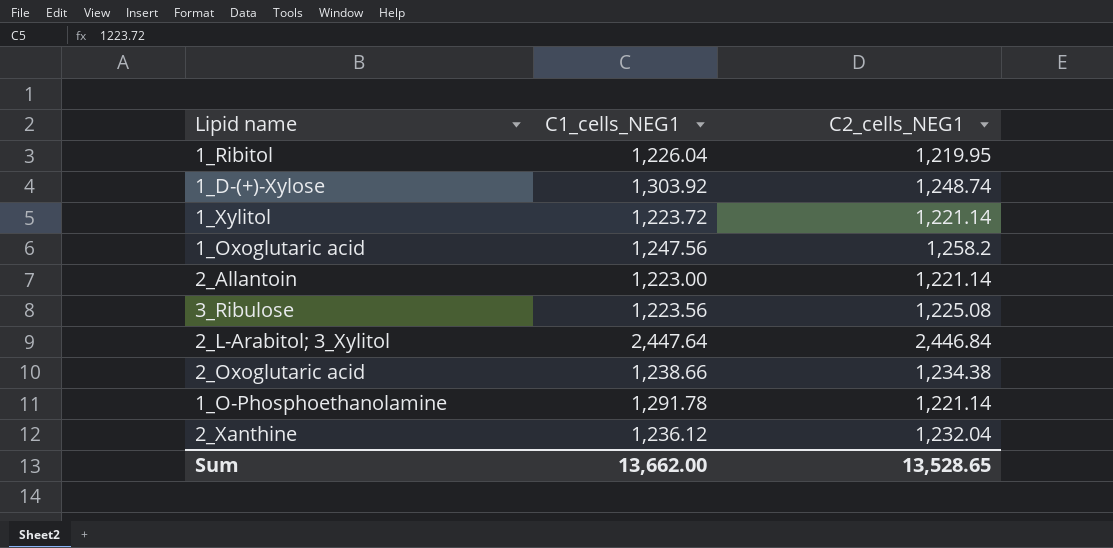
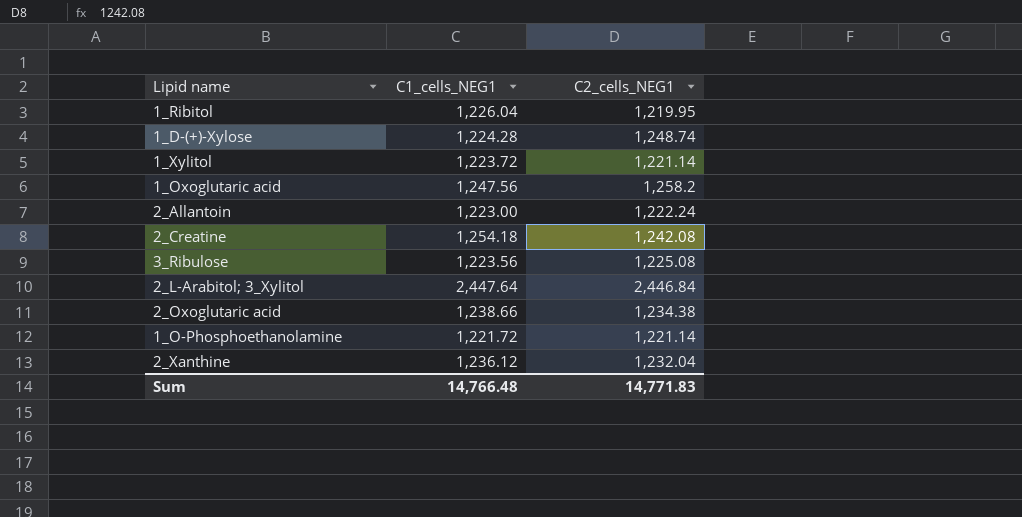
1_D-(+)-Xylose | C1_cells_NEG1: 1,303.92 -> 1,224.28
2_Allantoin | C2_cells_NEG1: 1,221.14 -> 1,222.24
row 2_Creatine: none -> 1,254.18 | 1,242.08
1_O-Phosphoethanolamine | C1_cells_NEG1: 1,291.78 -> 1,221.72
Sum | C1_cells_NEG1: 13,662.00 -> 14,766.48
Sum | C2_cells_NEG1: 13,528.65 -> 14,771.83

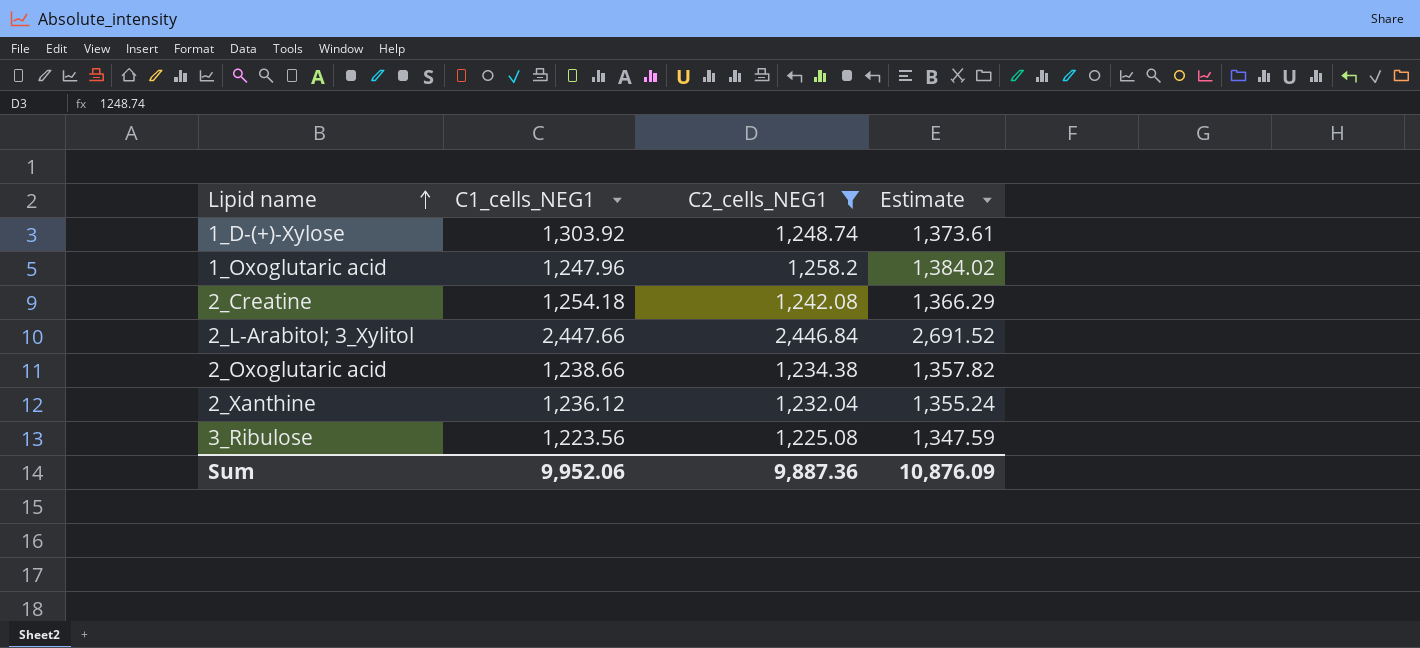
filter: none -> C2_cells_NEG1 >= 1,225.08
row order: none -> Lipid name ascending
column Estimate | formula: none -> [C2_cells_NEG1] * 1.1
1_D-(+)-Xylose | C1_cells_NEG1: 1,224.28 -> 1,303.92
1_Oxoglutaric acid | C1_cells_NEG1: 1,247.56 -> 1,247.96
2_L-Arabitol; 3_Xylitol | C1_cells_NEG1: 2,447.64 -> 2,447.66
Sum | C1_cells_NEG1: 14,766.48 -> 9,952.06
Sum | C2_cells_NEG1: 14,771.83 -> 9,887.36

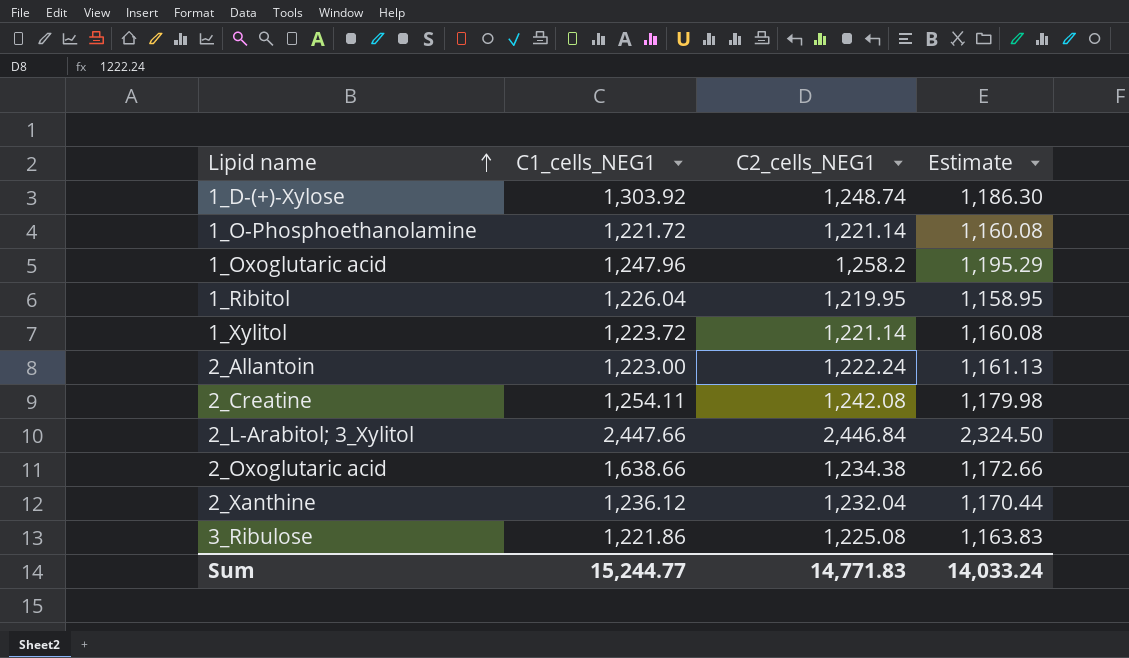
filter: C2_cells_NEG1 >= 1,225.08 -> none
column Estimate | formula: [C2_cells_NEG1] * 1.1 -> [C2_cells_NEG1] * 0.95
2_Creatine | C1_cells_NEG1: 1,254.18 -> 1,254.11
2_Oxoglutaric acid | C1_cells_NEG1: 1,238.66 -> 1,638.66
3_Ribulose | C1_cells_NEG1: 1,223.56 -> 1,221.86
Sum | C1_cells_NEG1: 9,952.06 -> 15,244.77
Sum | C2_cells_NEG1: 9,887.36 -> 14,771.83
Sum | Estimate: 10,876.09 -> 14,033.24

